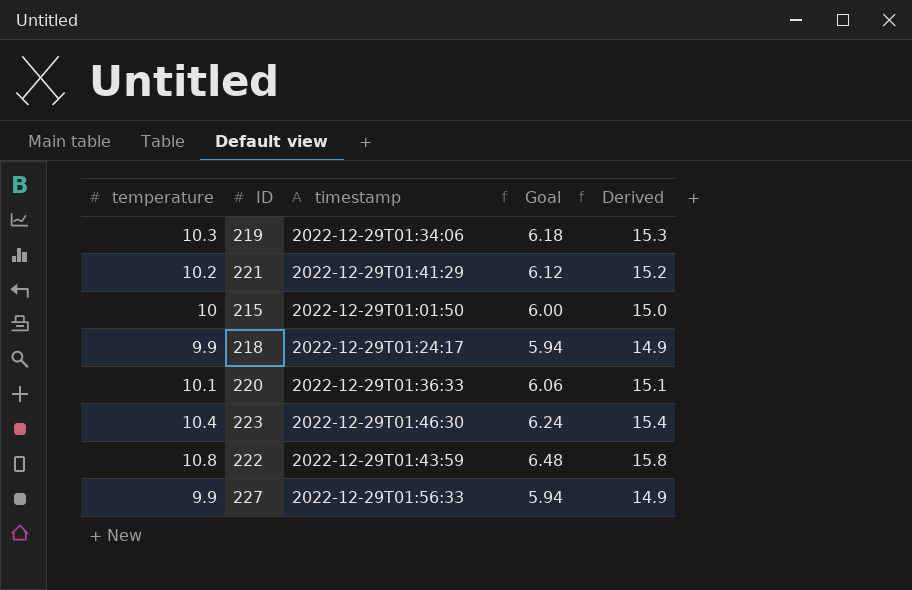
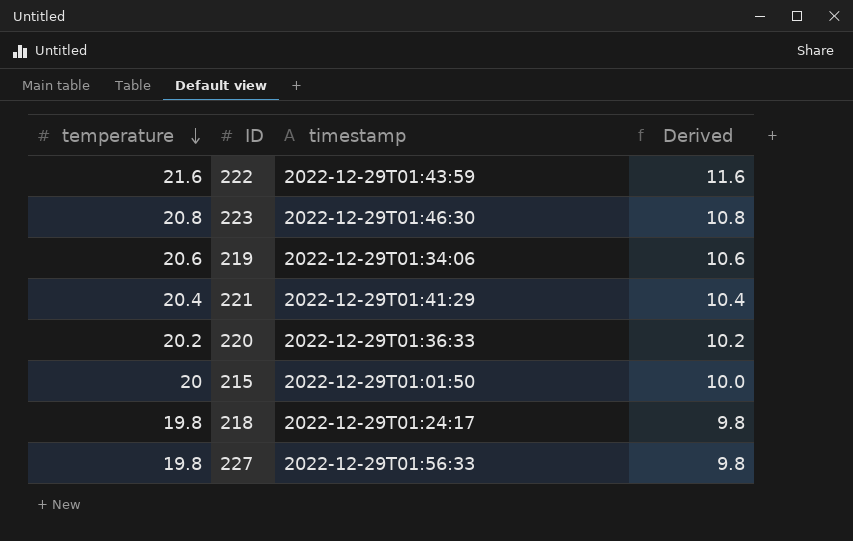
row order: none -> temperature descending
column Goal | formula: [temperature] * 0.6 -> none
column Derived | formula: [temperature] + 5 -> [temperature] - 10
222 | temperature: 10.8 -> 21.6
223 | temperature: 10.4 -> 20.8
219 | temperature: 10.3 -> 20.6
221 | temperature: 10.2 -> 20.4
220 | temperature: 10.1 -> 20.2
215 | temperature: 10 -> 20
218 | temperature: 9.9 -> 19.8
227 | temperature: 9.9 -> 19.8

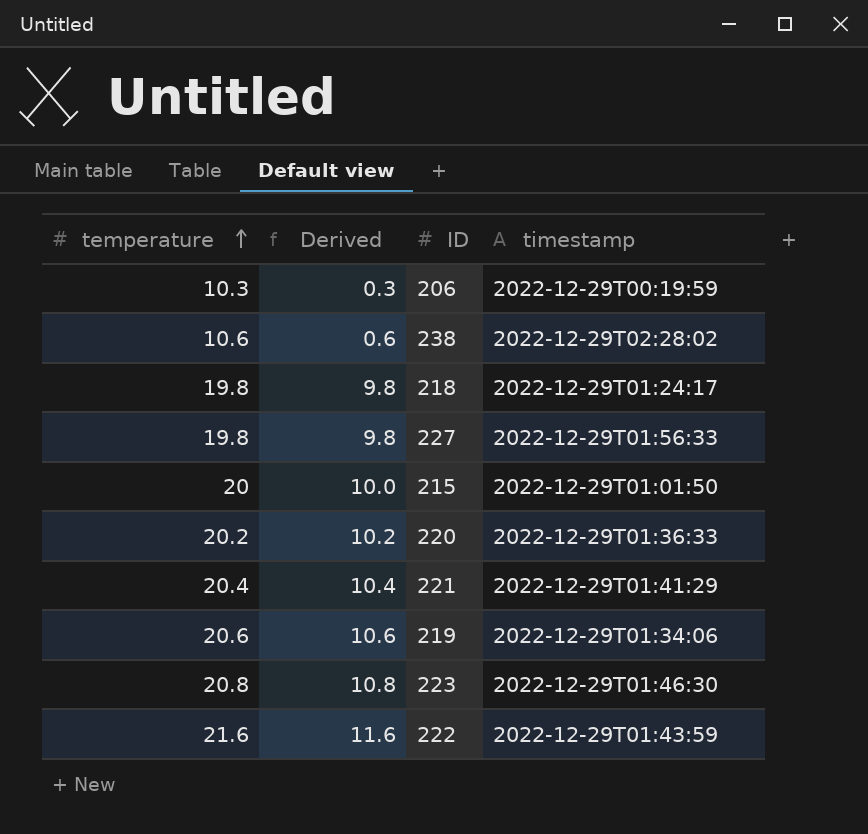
row order: temperature descending -> temperature ascending
column Derived | position: 4 -> 2
row 206: none -> 10.3 | 0.3 | 2022-12-29T00:19:59
row 238: none -> 10.6 | 0.6 | 2022-12-29T02:28:02

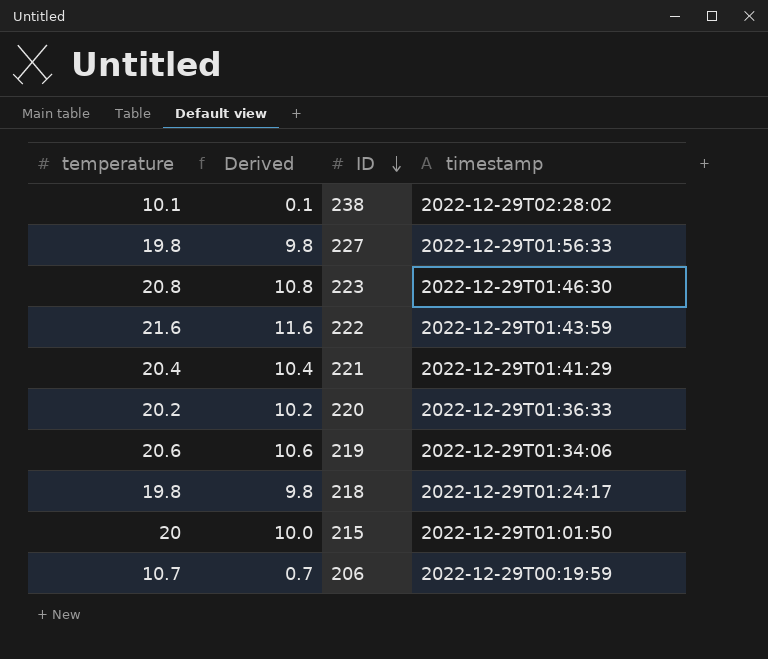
row order: temperature ascending -> ID descending
238 | temperature: 10.6 -> 10.1
238 | Derived: 0.6 -> 0.1
206 | temperature: 10.3 -> 10.7
206 | Derived: 0.3 -> 0.7

